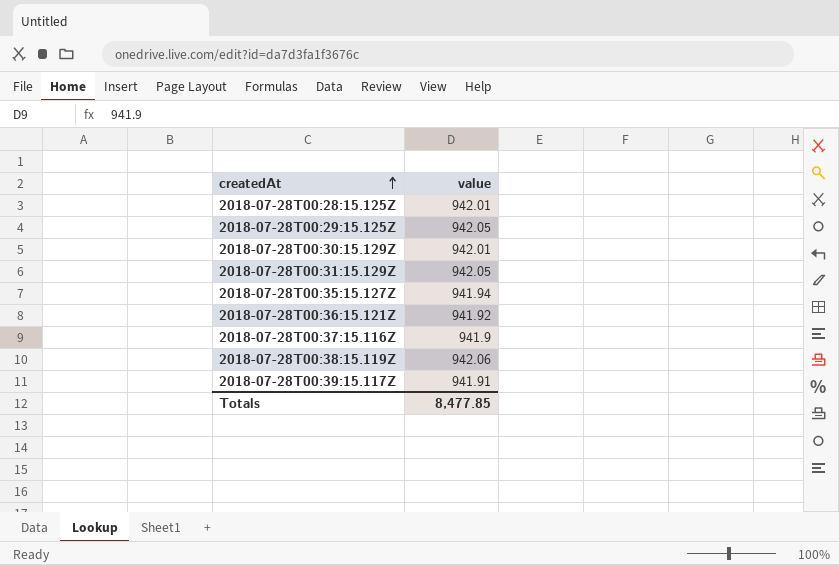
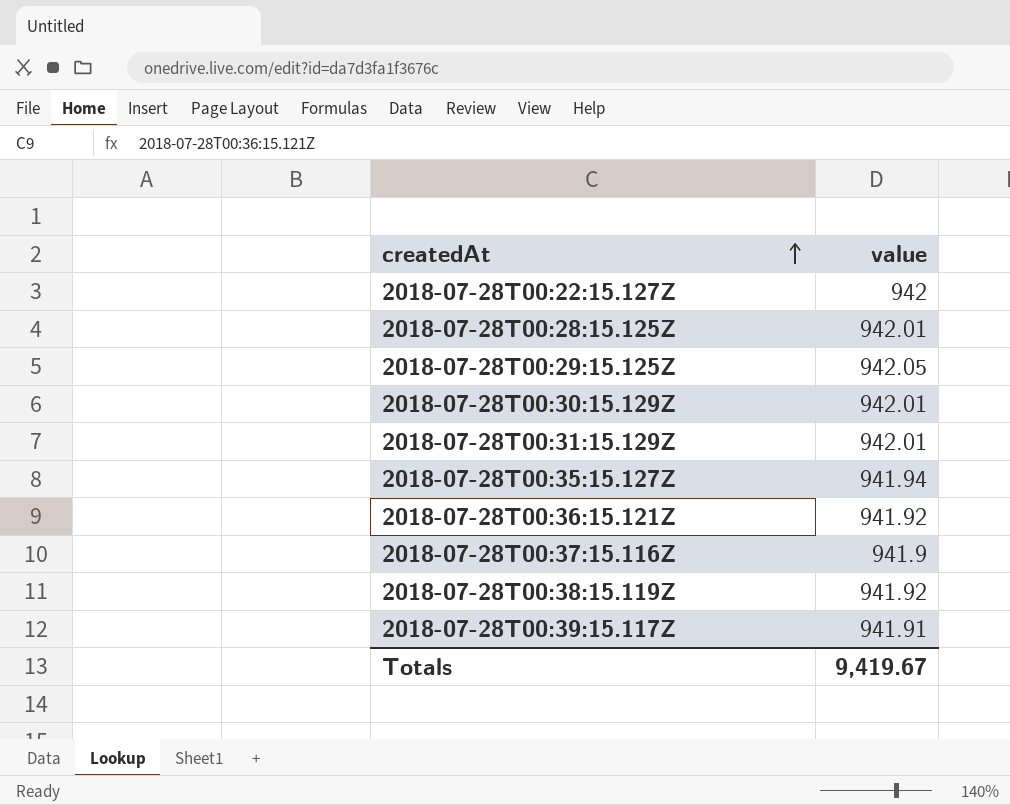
row 2018-07-28T00:22:15.127Z: none -> 942
2018-07-28T00:31:15.129Z | value: 942.05 -> 942.01
2018-07-28T00:38:15.119Z | value: 942.06 -> 941.92
Totals | value: 8,477.85 -> 9,419.67

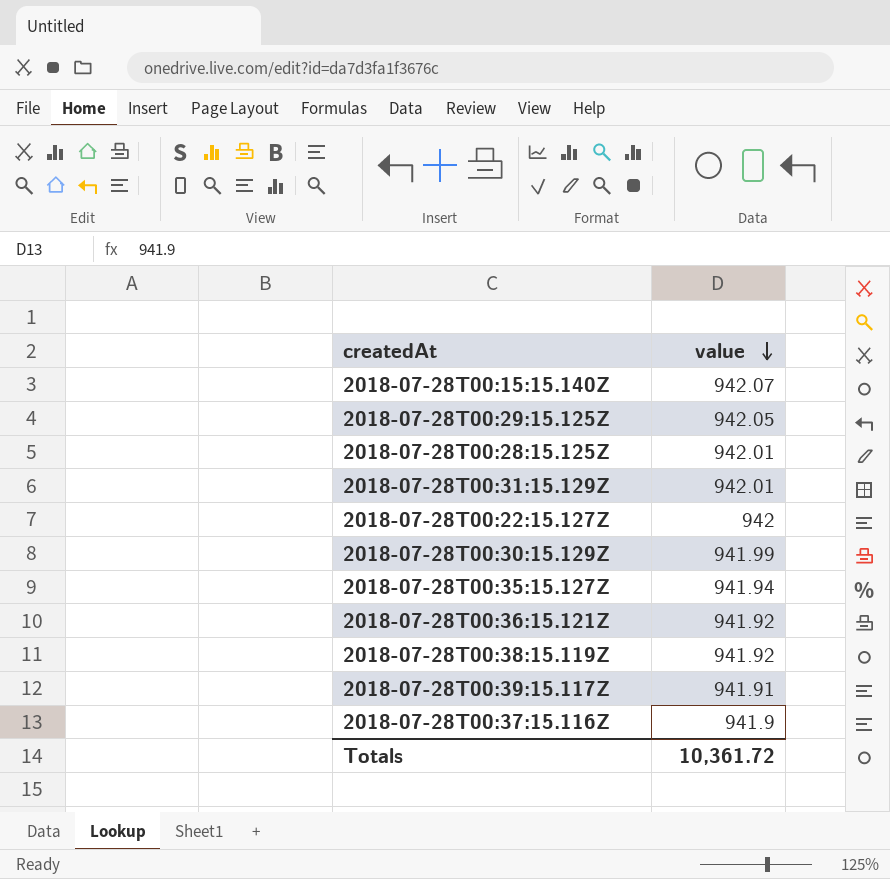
row order: createdAt ascending -> value descending
row 2018-07-28T00:15:15.140Z: none -> 942.07
2018-07-28T00:30:15.129Z | value: 942.01 -> 941.99
Totals | value: 9,419.67 -> 10,361.72

